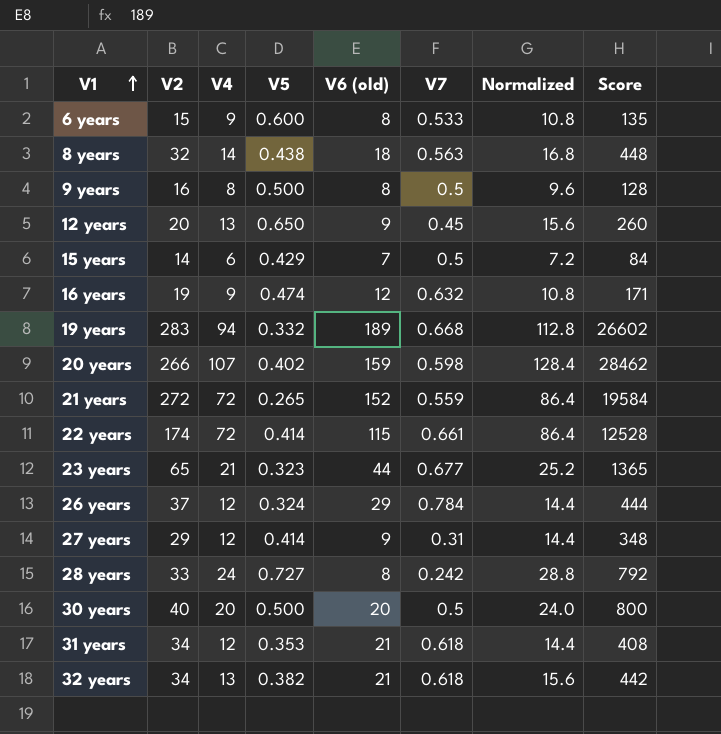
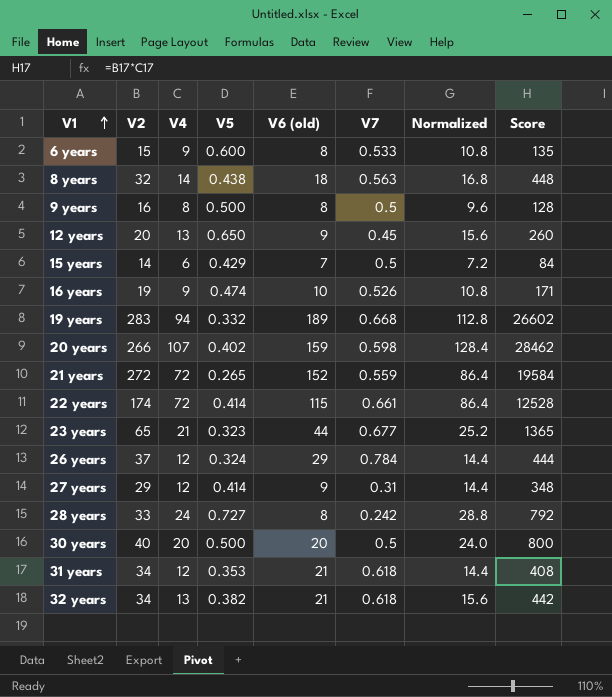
16 years | V6 (old): 12 -> 10
16 years | V7: 0.632 -> 0.526

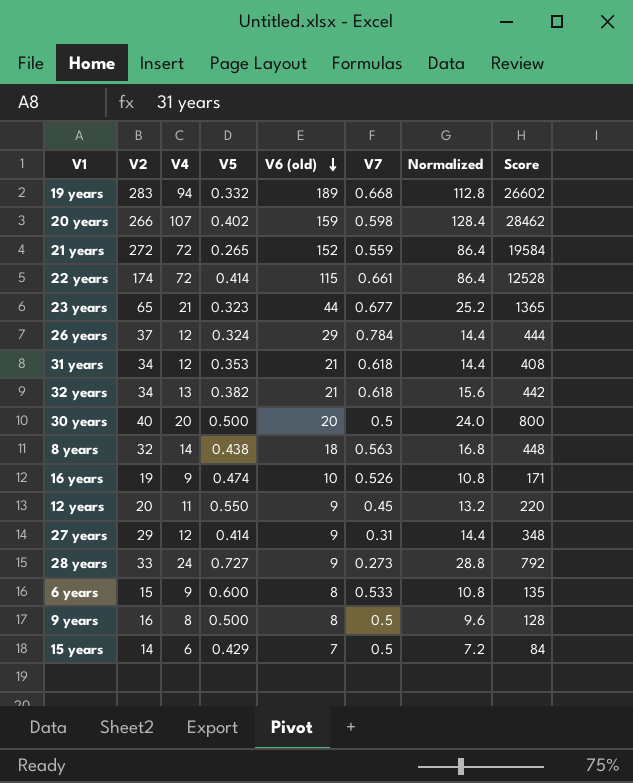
row order: V1 ascending -> V6 (old) descending
12 years | V4: 13 -> 11
12 years | V5: 0.650 -> 0.550
12 years | Normalized: 15.6 -> 13.2
12 years | Score: 260 -> 220
28 years | V6 (old): 8 -> 9
28 years | V7: 0.242 -> 0.273

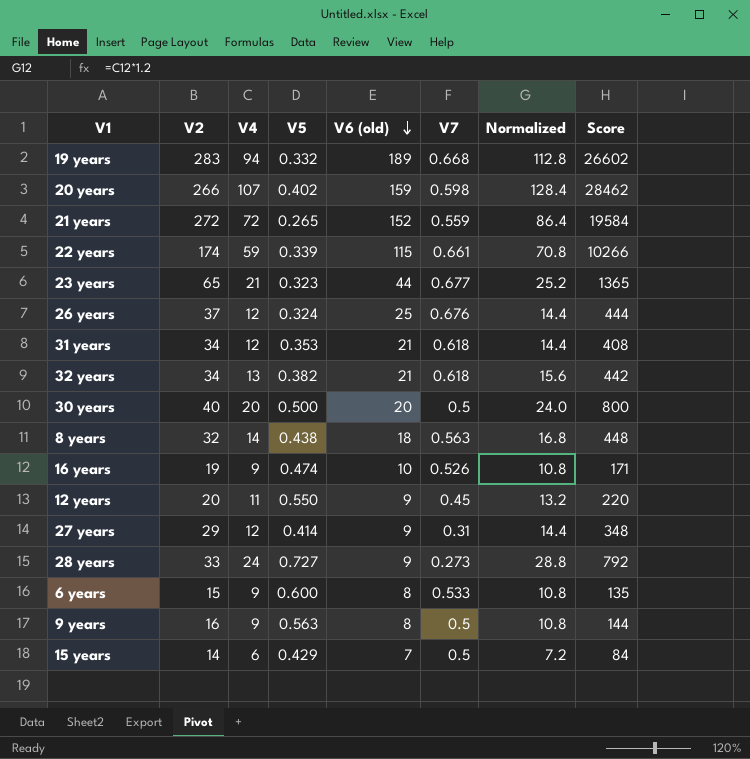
22 years | V4: 72 -> 59
22 years | V5: 0.414 -> 0.339
22 years | Normalized: 86.4 -> 70.8
22 years | Score: 12528 -> 10266
26 years | V6 (old): 29 -> 25
26 years | V7: 0.784 -> 0.676
9 years | V4: 8 -> 9
9 years | V5: 0.500 -> 0.563
9 years | Normalized: 9.6 -> 10.8
9 years | Score: 128 -> 144

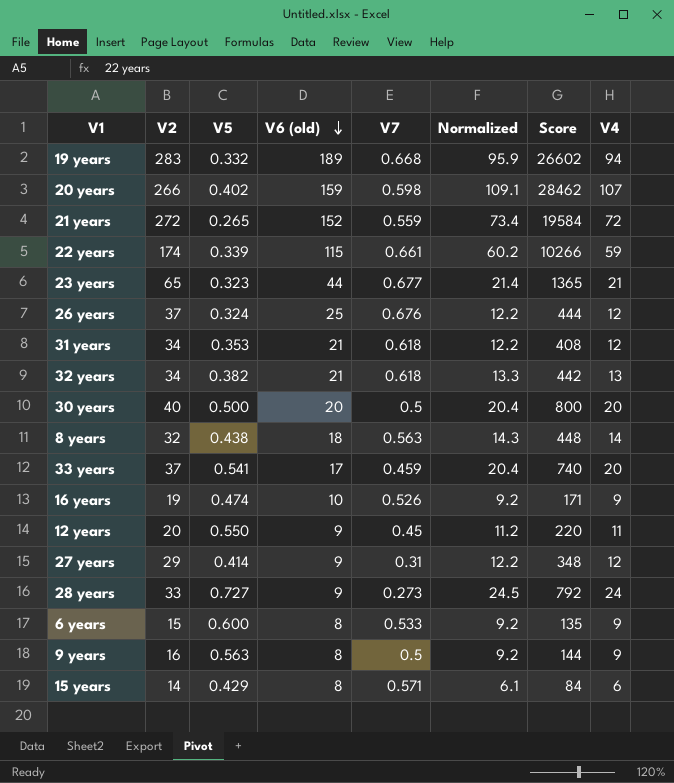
column Normalized | formula: [V4] * 1.2 -> [V4] * 1.02
column V4 | position: 3 -> 8
row 33 years: none -> 37 | 0.541 | 17 | 0.459 | 20.4 | 740 | 20
15 years | V6 (old): 7 -> 8
15 years | V7: 0.5 -> 0.571

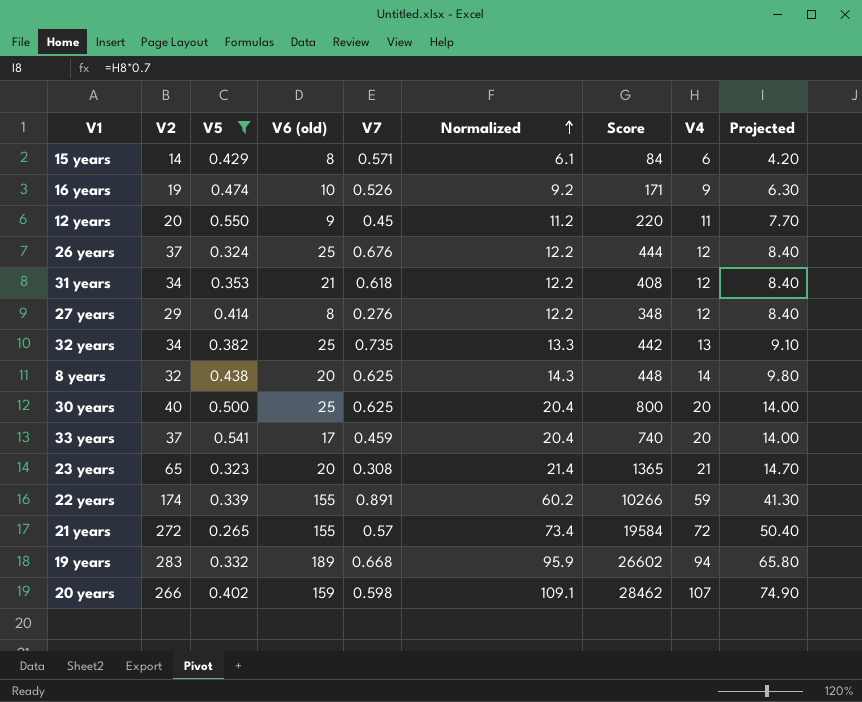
filter: none -> V5 <= 0.550
row order: V6 (old) descending -> Normalized ascending
column Projected | formula: none -> [V4] * 0.7
27 years | V6 (old): 9 -> 8
27 years | V7: 0.31 -> 0.276
32 years | V6 (old): 21 -> 25
32 years | V7: 0.618 -> 0.735
8 years | V6 (old): 18 -> 20
8 years | V7: 0.563 -> 0.625
30 years | V6 (old): 20 -> 25
30 years | V7: 0.5 -> 0.625
23 years | V6 (old): 44 -> 20
23 years | V7: 0.677 -> 0.308
22 years | V6 (old): 115 -> 155
22 years | V7: 0.661 -> 0.891
21 years | V6 (old): 152 -> 155
21 years | V7: 0.559 -> 0.57

